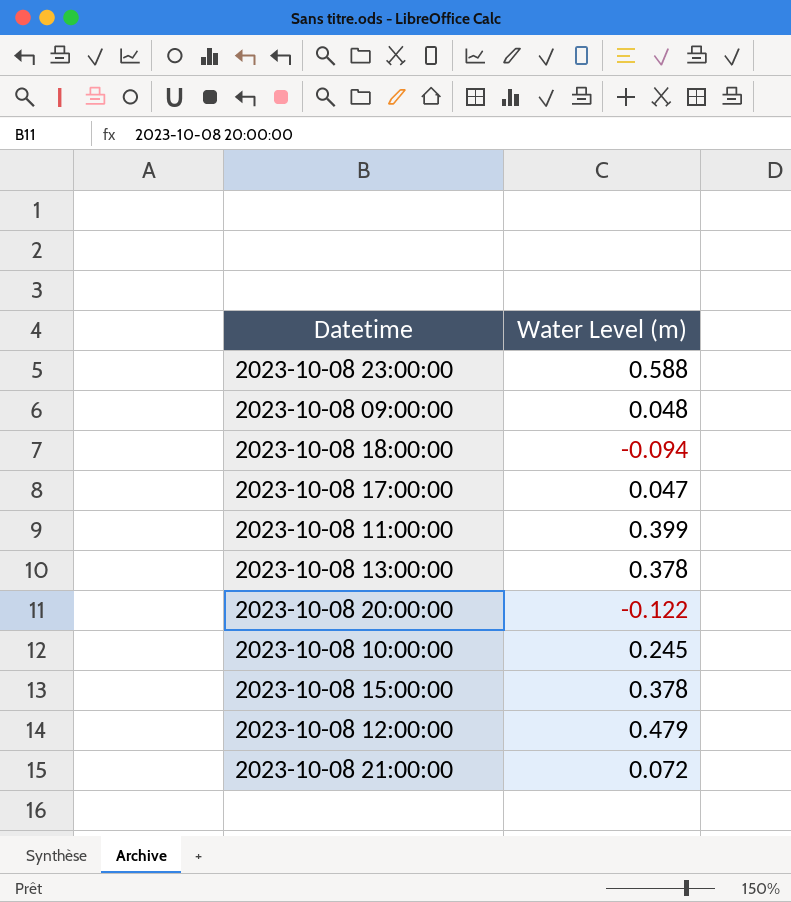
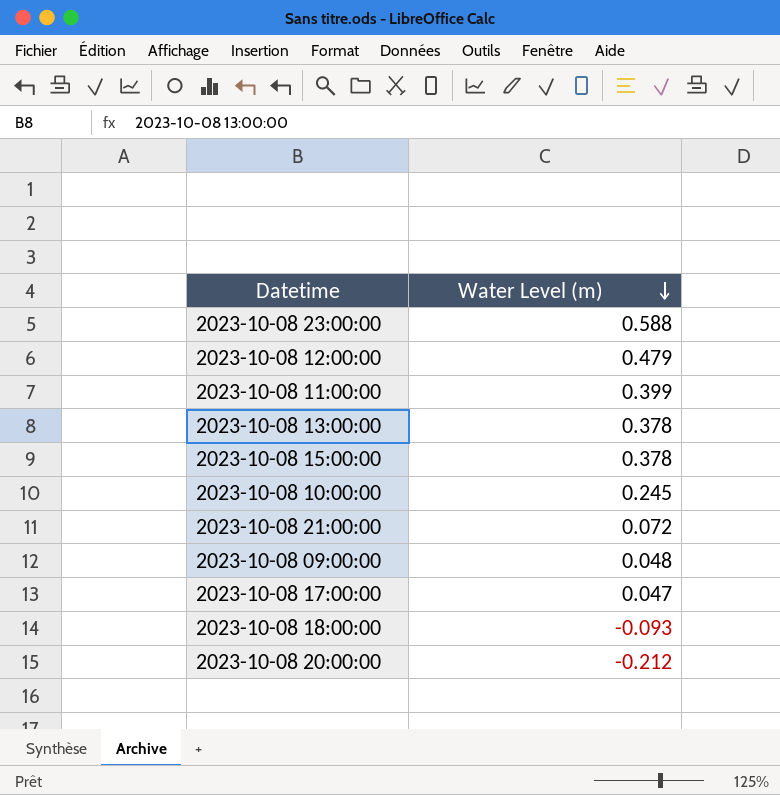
row order: none -> Water Level (m) descending
2023-10-08 18:00:00 | Water Level (m): -0.094 -> -0.093
2023-10-08 20:00:00 | Water Level (m): -0.122 -> -0.212

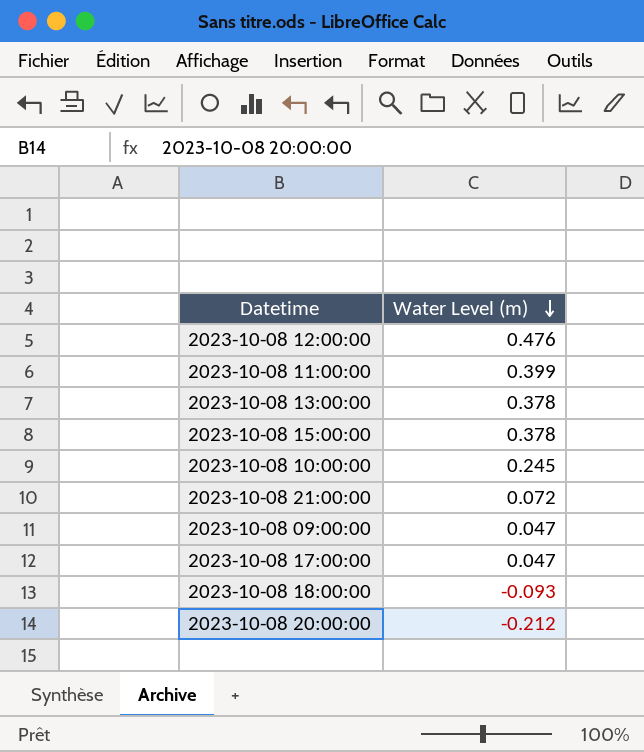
row 2023-10-08 23:00:00: 0.588 -> none
2023-10-08 12:00:00 | Water Level (m): 0.479 -> 0.476
2023-10-08 09:00:00 | Water Level (m): 0.048 -> 0.047

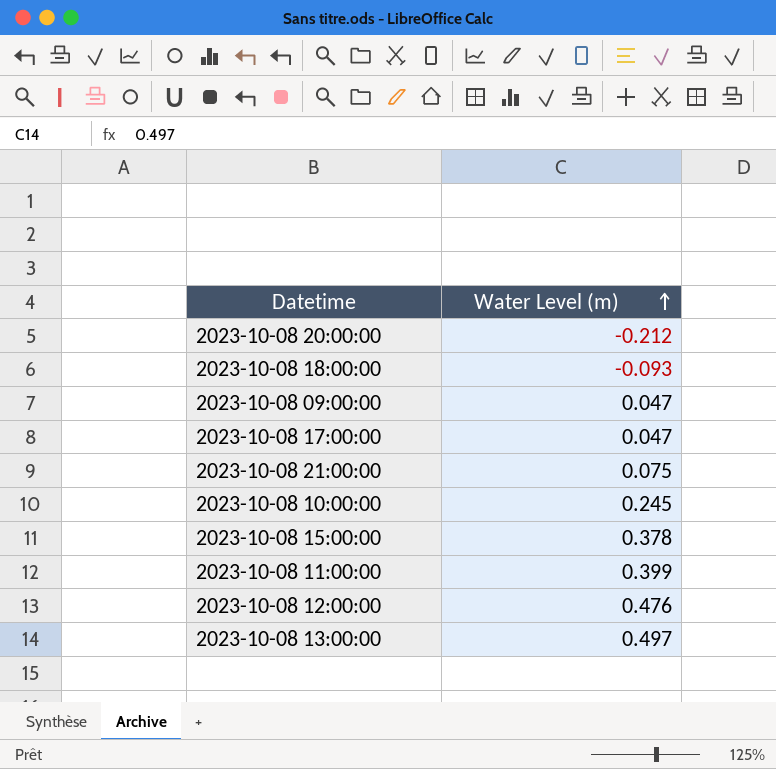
row order: Water Level (m) descending -> Water Level (m) ascending
2023-10-08 21:00:00 | Water Level (m): 0.072 -> 0.075
2023-10-08 13:00:00 | Water Level (m): 0.378 -> 0.497

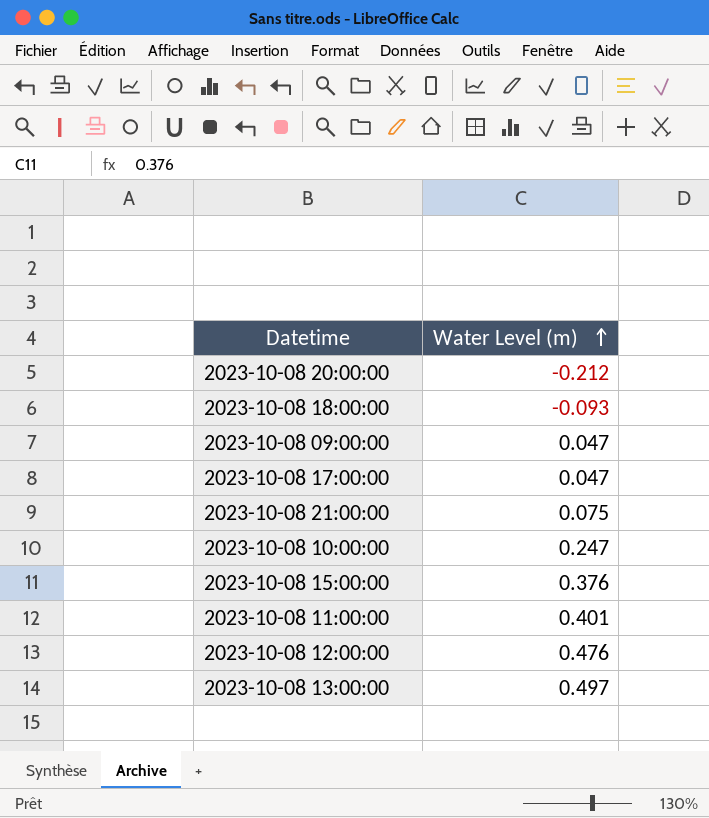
2023-10-08 10:00:00 | Water Level (m): 0.245 -> 0.247
2023-10-08 15:00:00 | Water Level (m): 0.378 -> 0.376
2023-10-08 11:00:00 | Water Level (m): 0.399 -> 0.401

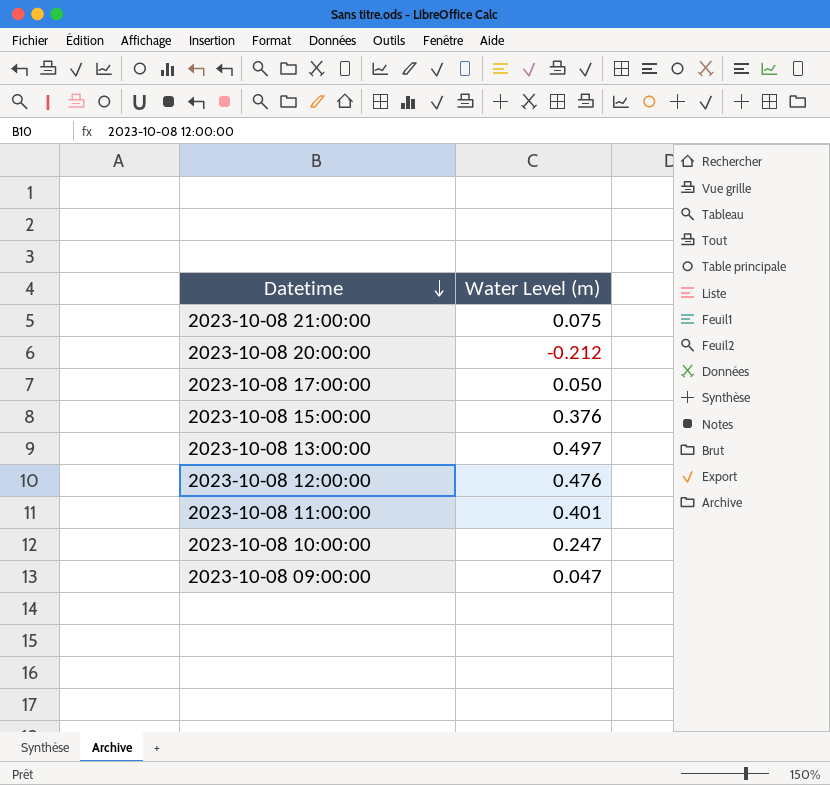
row order: Water Level (m) ascending -> Datetime descending
row 2023-10-08 18:00:00: -0.093 -> none
2023-10-08 17:00:00 | Water Level (m): 0.047 -> 0.050

